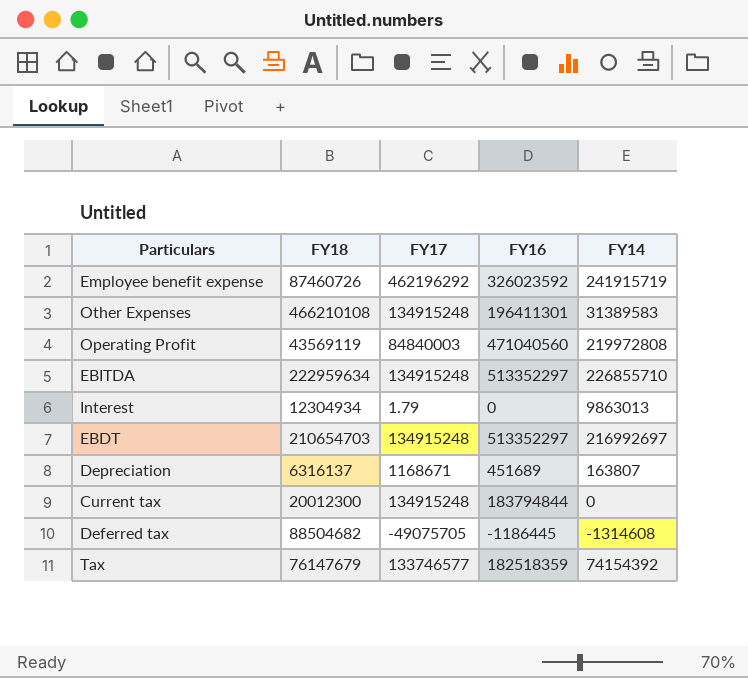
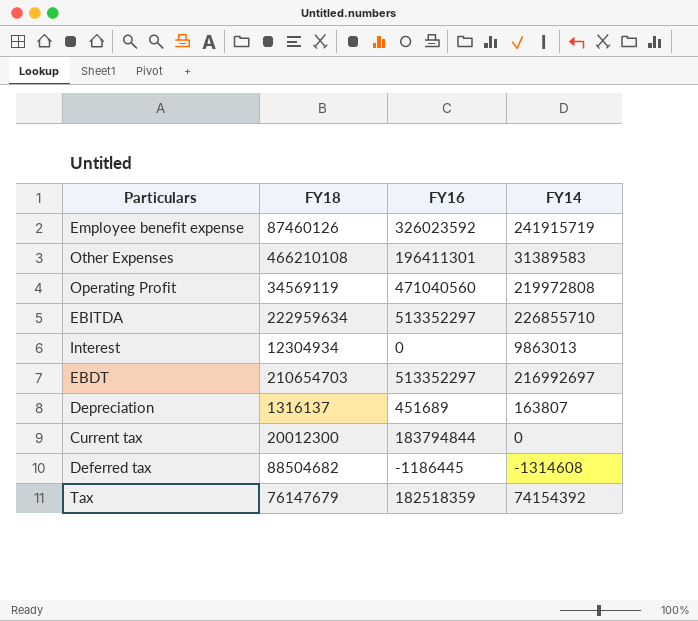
column FY17 | position: 3 -> none
Employee benefit expense | FY18: 87460726 -> 87460126
Operating Profit | FY18: 43569119 -> 34569119
Depreciation | FY18: 6316137 -> 1316137

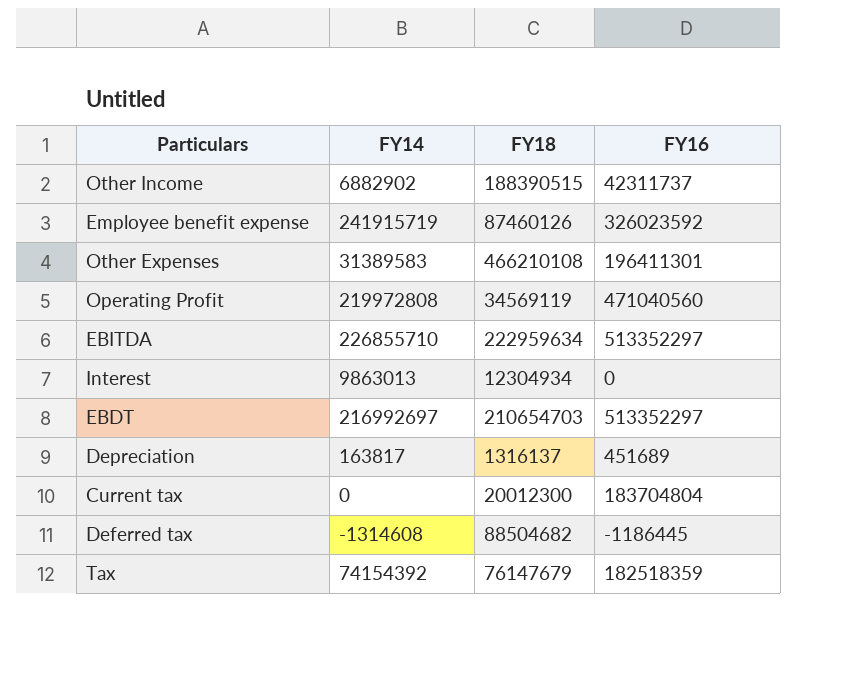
column FY14 | position: 4 -> 2
row Other Income: none -> 6882902 | 188390515 | 42311737
Depreciation | FY14: 163807 -> 163817
Current tax | FY16: 183794844 -> 183704804

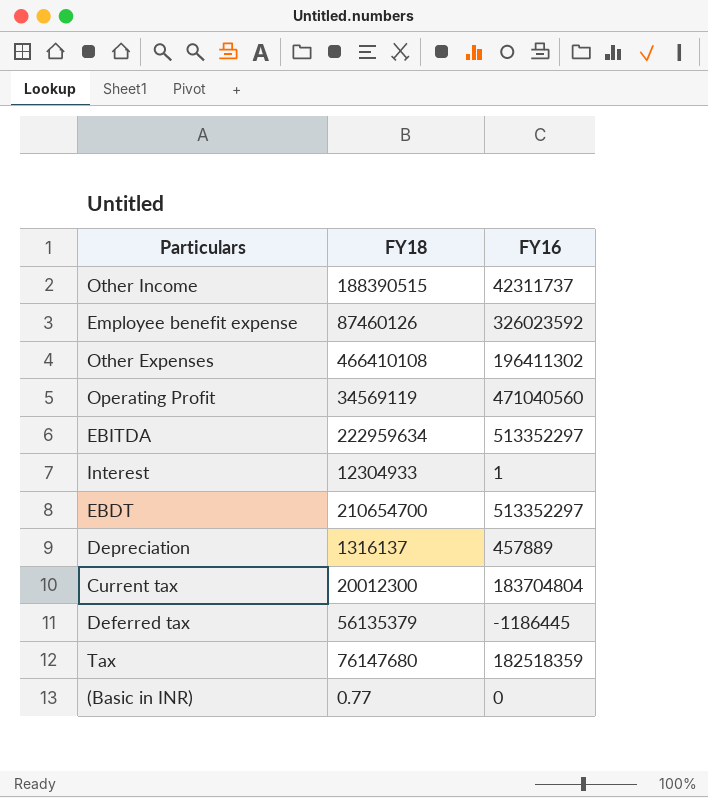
column FY14 | position: 2 -> none
Other Expenses | FY18: 466210108 -> 466410108
Other Expenses | FY16: 196411301 -> 196411302
Interest | FY18: 12304934 -> 12304933
Interest | FY16: 0 -> 1
EBDT | FY18: 210654703 -> 210654700
Depreciation | FY16: 451689 -> 457889
Deferred tax | FY18: 88504682 -> 56135379
Tax | FY18: 76147679 -> 76147680
row (Basic in INR): none -> 0.77 | 0

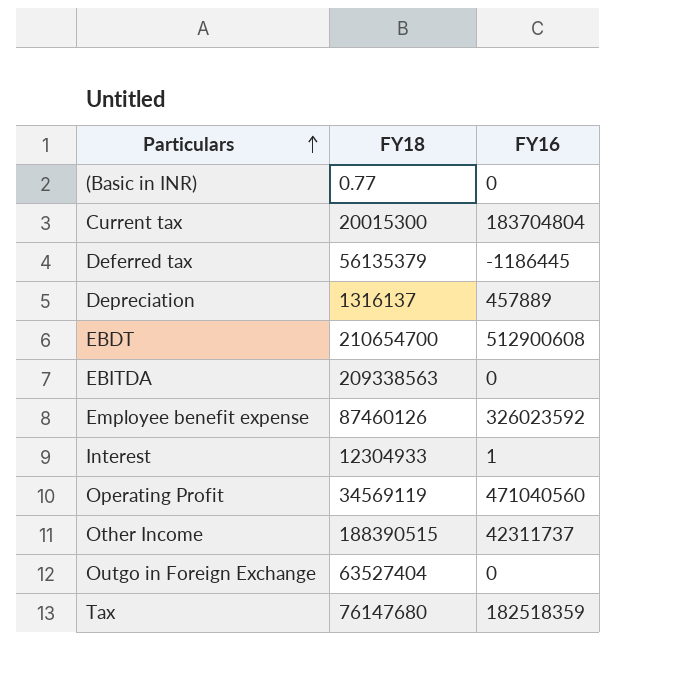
row order: none -> Particulars ascending
row Other Expenses: 466410108 | 196411302 -> none
Current tax | FY18: 20012300 -> 20015300
EBDT | FY16: 513352297 -> 512900608
EBITDA | FY18: 222959634 -> 209338563
EBITDA | FY16: 513352297 -> 0
row Outgo in Foreign Exchange: none -> 63527404 | 0

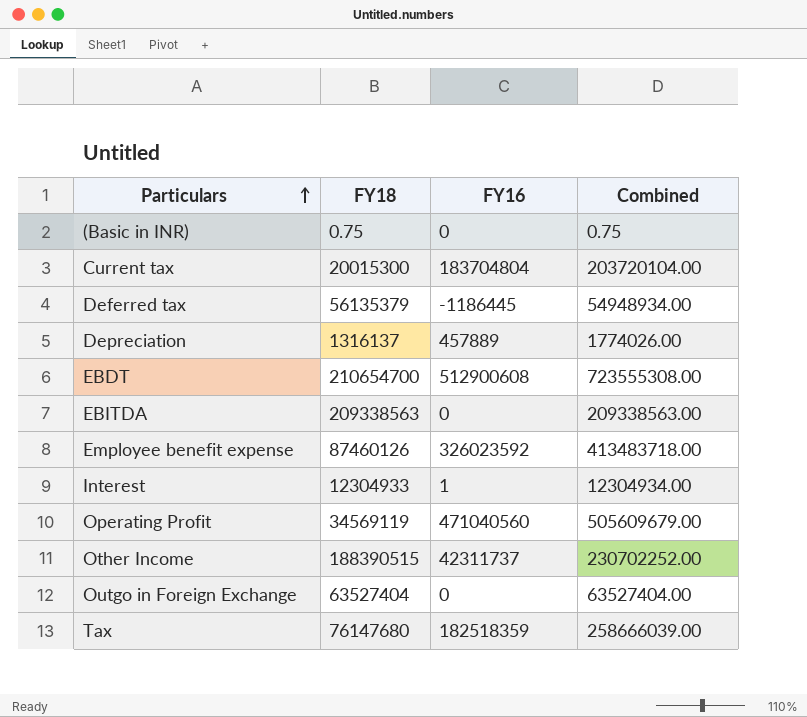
column Combined | formula: none -> [FY18] + [FY16]
(Basic in INR) | FY18: 0.77 -> 0.75

